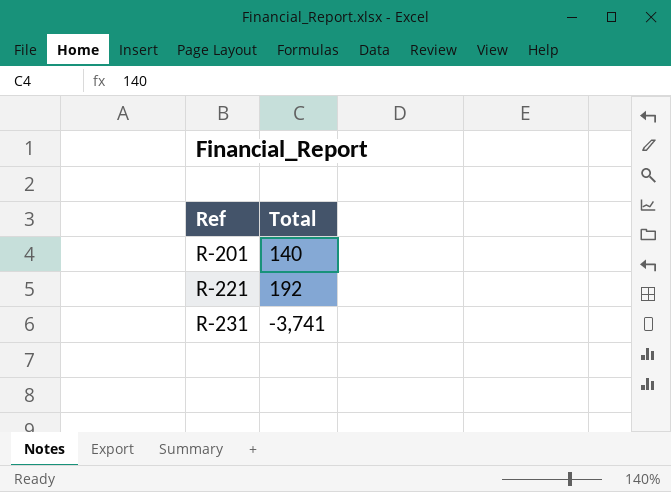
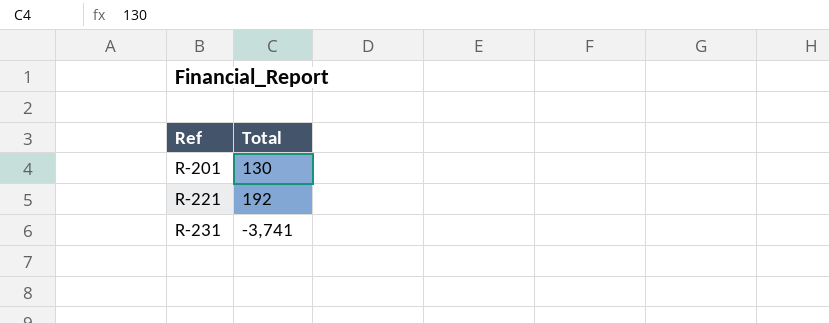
R-201 | Total: 140 -> 130

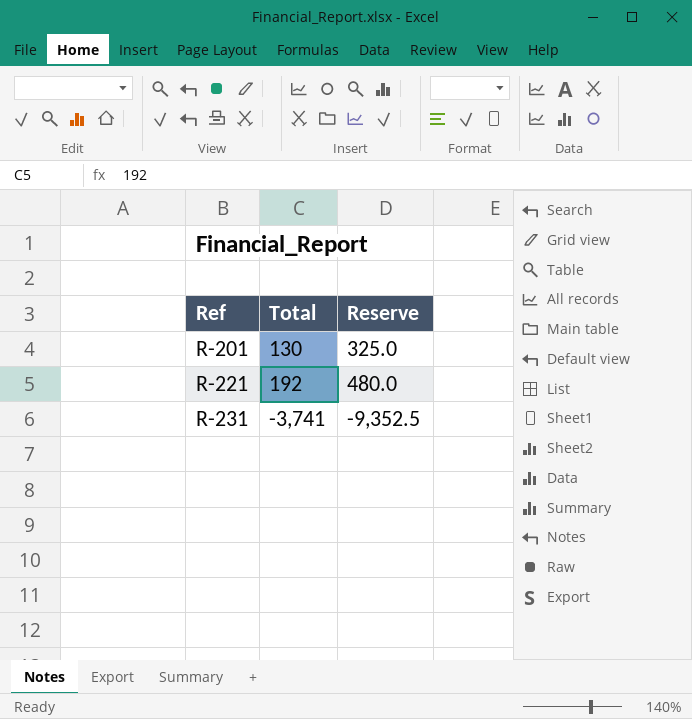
column Reserve | formula: none -> [Total] * 2.5

